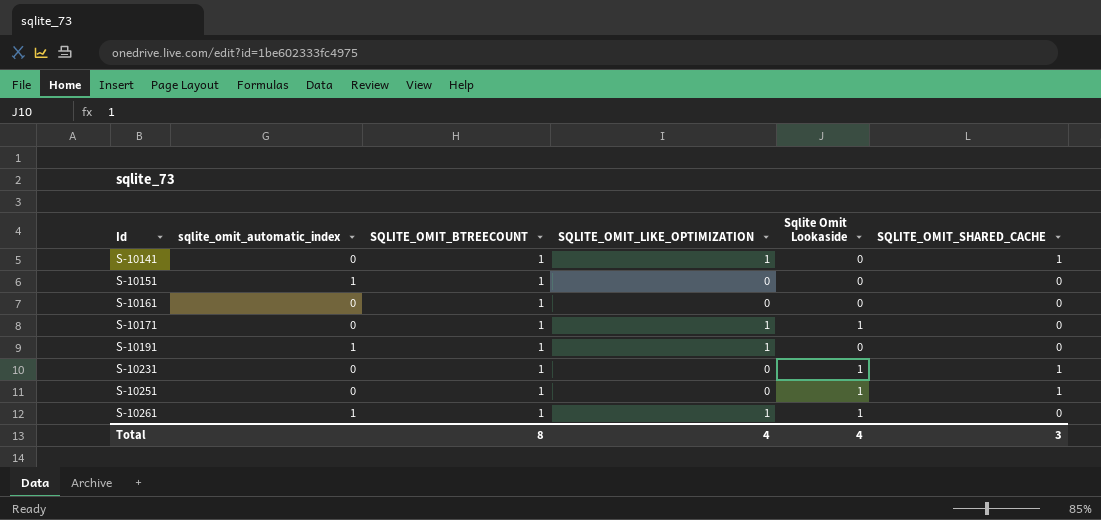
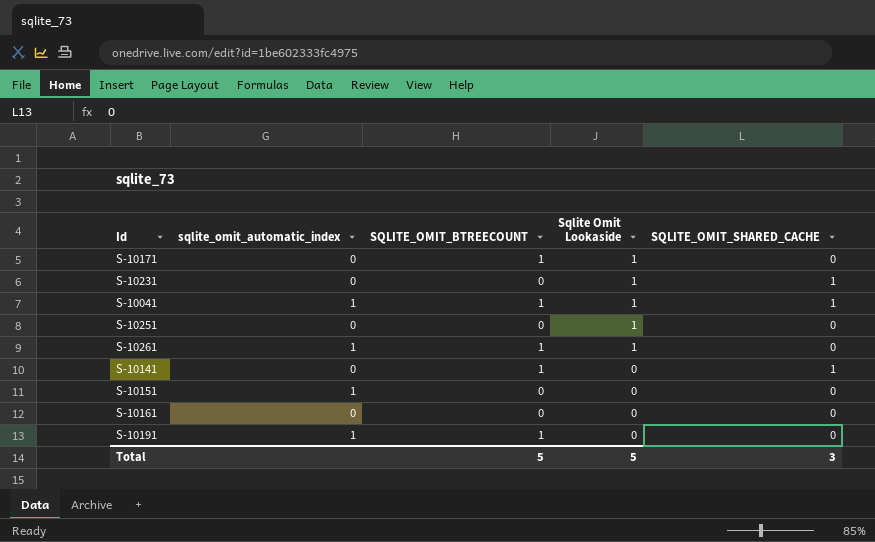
row order: Id ascending -> Sqlite Omit Lookaside descending
column SQLITE_OMIT_LIKE_OPTIMIZATION | position: 4 -> none
S-10231 | SQLITE_OMIT_BTREECOUNT: 1 -> 0
row S-10041: none -> 1 | 1 | 1 | 1
S-10251 | SQLITE_OMIT_BTREECOUNT: 1 -> 0
S-10251 | SQLITE_OMIT_SHARED_CACHE: 1 -> 0
S-10151 | SQLITE_OMIT_BTREECOUNT: 1 -> 0
S-10161 | SQLITE_OMIT_BTREECOUNT: 1 -> 0
Total | SQLITE_OMIT_BTREECOUNT: 8 -> 5
Total | Sqlite Omit Lookaside: 4 -> 5

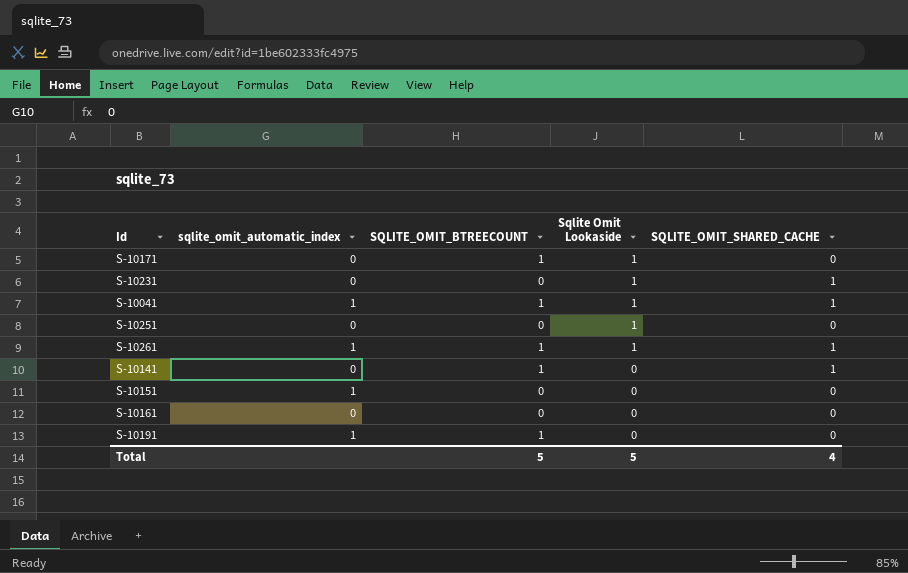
S-10261 | SQLITE_OMIT_SHARED_CACHE: 0 -> 1
Total | SQLITE_OMIT_SHARED_CACHE: 3 -> 4

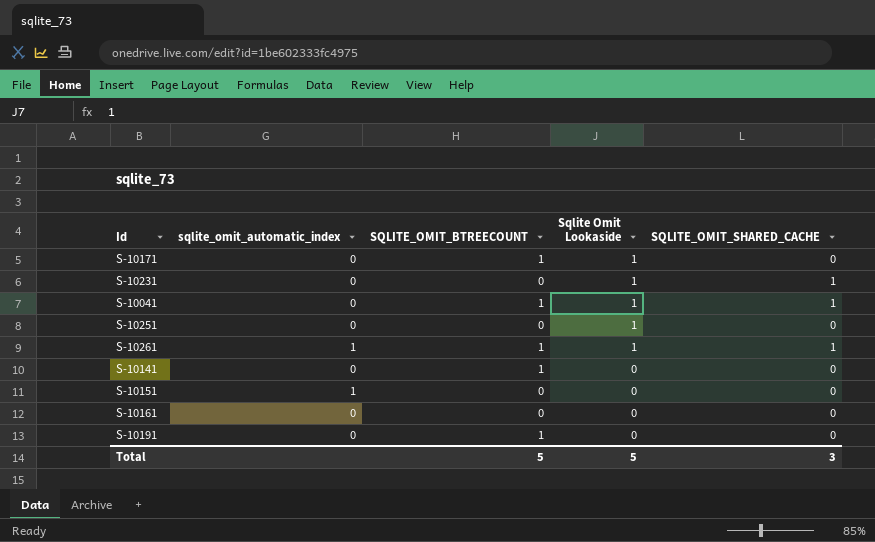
S-10041 | sqlite_omit_automatic_index: 1 -> 0
S-10141 | SQLITE_OMIT_SHARED_CACHE: 1 -> 0
S-10191 | sqlite_omit_automatic_index: 1 -> 0
Total | SQLITE_OMIT_SHARED_CACHE: 4 -> 3

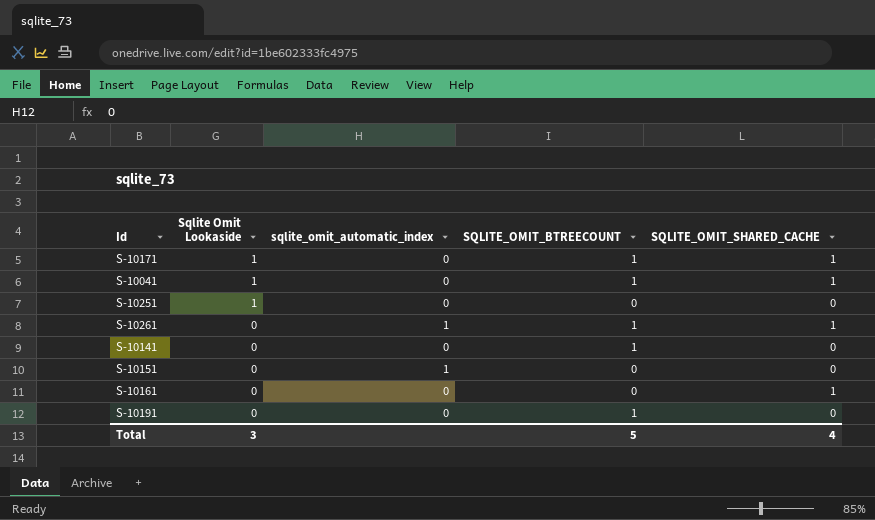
column Sqlite Omit Lookaside | position: 4 -> 2
row S-10231: 0 | 0 | 1 | 1 -> none
S-10171 | SQLITE_OMIT_SHARED_CACHE: 0 -> 1
S-10261 | Sqlite Omit Lookaside: 1 -> 0
S-10161 | SQLITE_OMIT_SHARED_CACHE: 0 -> 1
Total | Sqlite Omit Lookaside: 5 -> 3
Total | SQLITE_OMIT_SHARED_CACHE: 3 -> 4

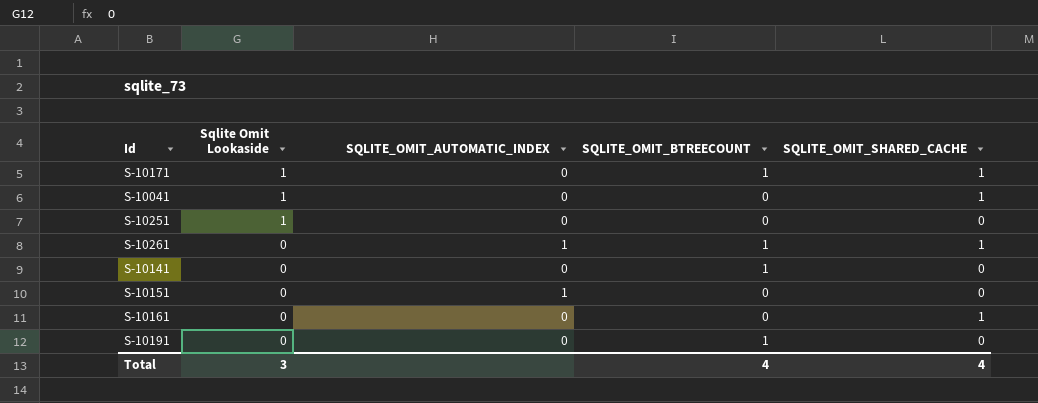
column name: sqlite_omit_automatic_index -> SQLITE_OMIT_AUTOMATIC_INDEX
S-10041 | SQLITE_OMIT_BTREECOUNT: 1 -> 0
Total | SQLITE_OMIT_BTREECOUNT: 5 -> 4

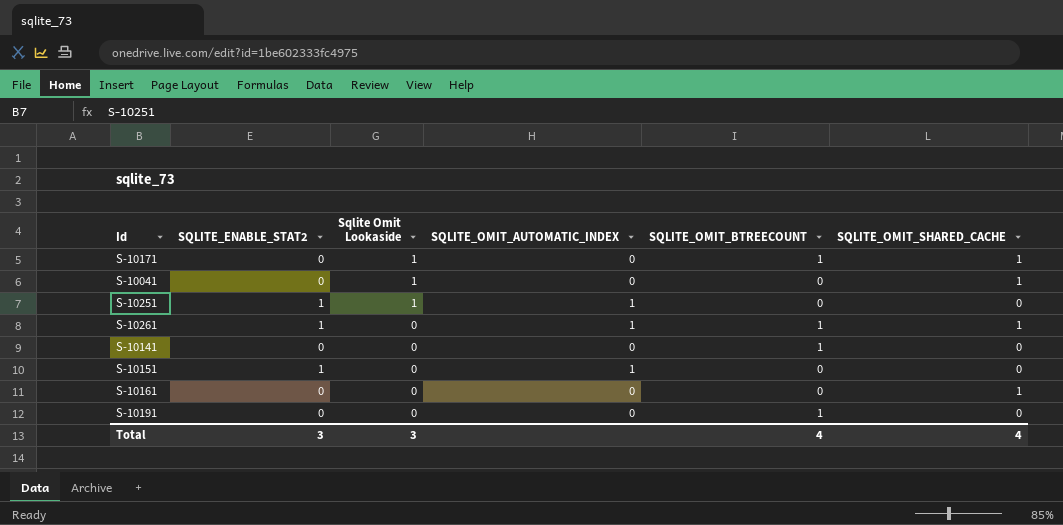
column SQLITE_ENABLE_STAT2 | position: none -> 2
S-10251 | SQLITE_OMIT_AUTOMATIC_INDEX: 0 -> 1

